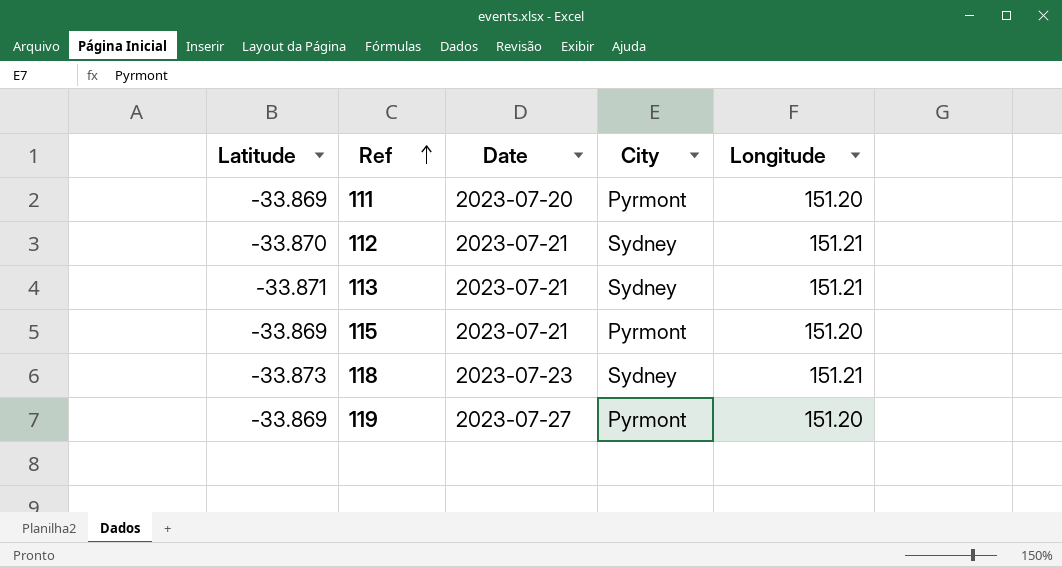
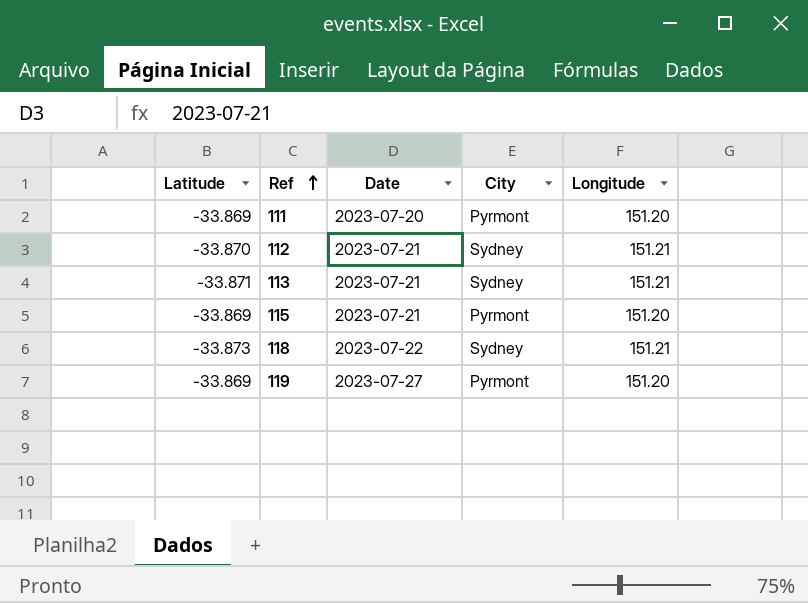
118 | Date: 2023-07-23 -> 2023-07-22

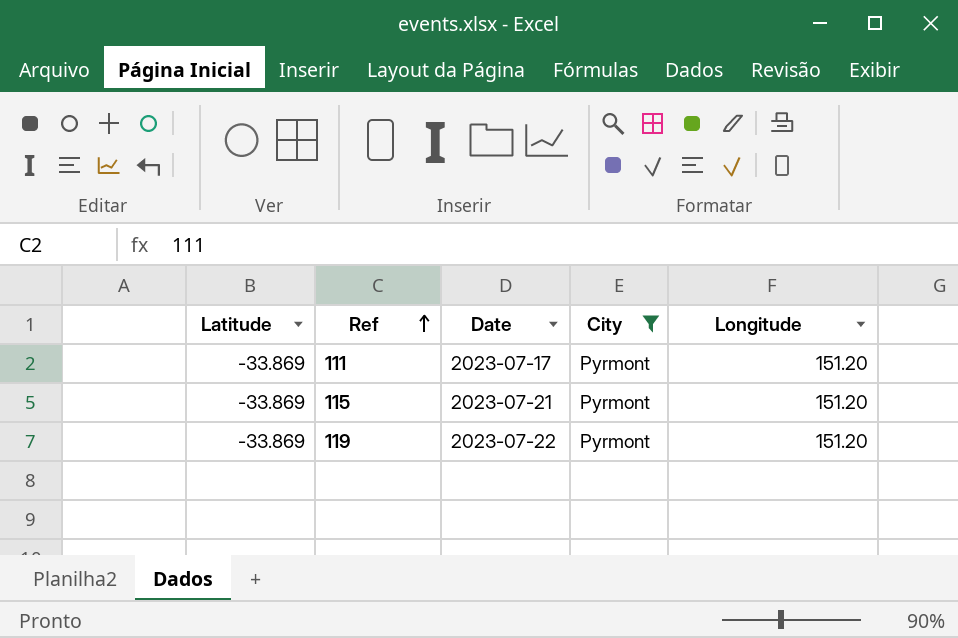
filter: none -> City = Pyrmont
111 | Date: 2023-07-20 -> 2023-07-17
119 | Date: 2023-07-27 -> 2023-07-22

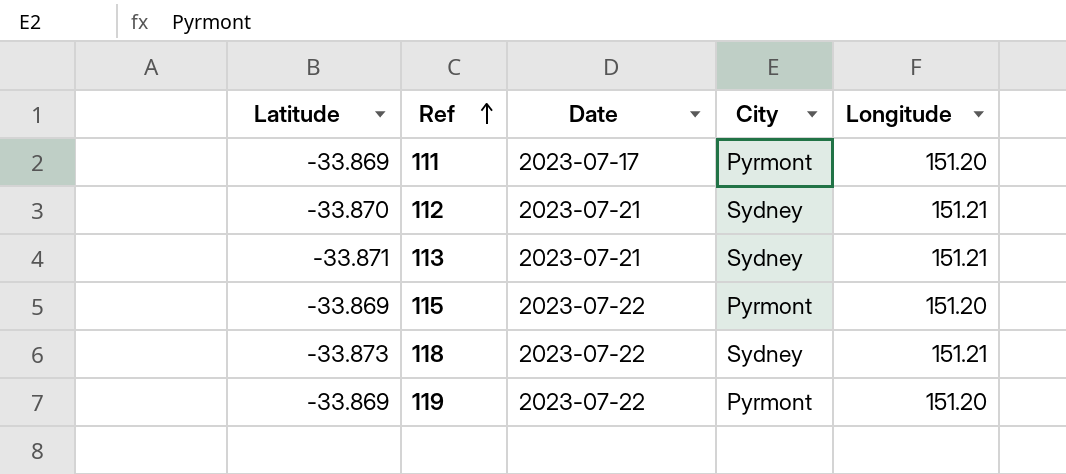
filter: City = Pyrmont -> none
115 | Date: 2023-07-21 -> 2023-07-22

